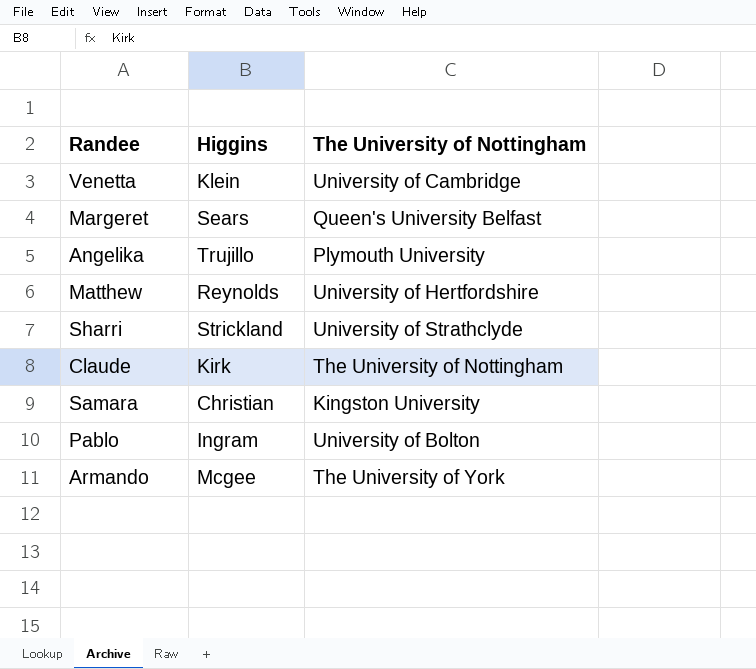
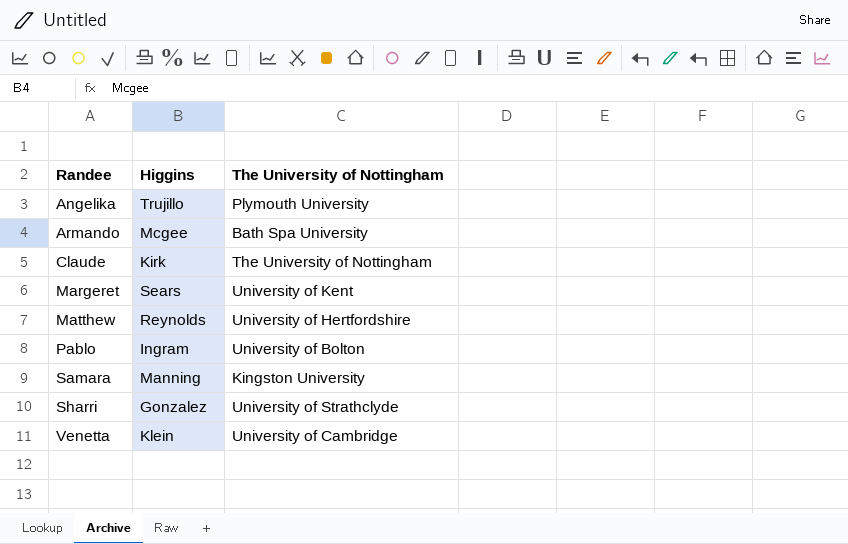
row order: none -> Randee ascending
Armando | The University of Nottingham: The University of York -> Bath Spa University
Margeret | The University of Nottingham: Queen's University Belfast -> University of Kent
Samara | Higgins: Christian -> Manning
Sharri | Higgins: Strickland -> Gonzalez

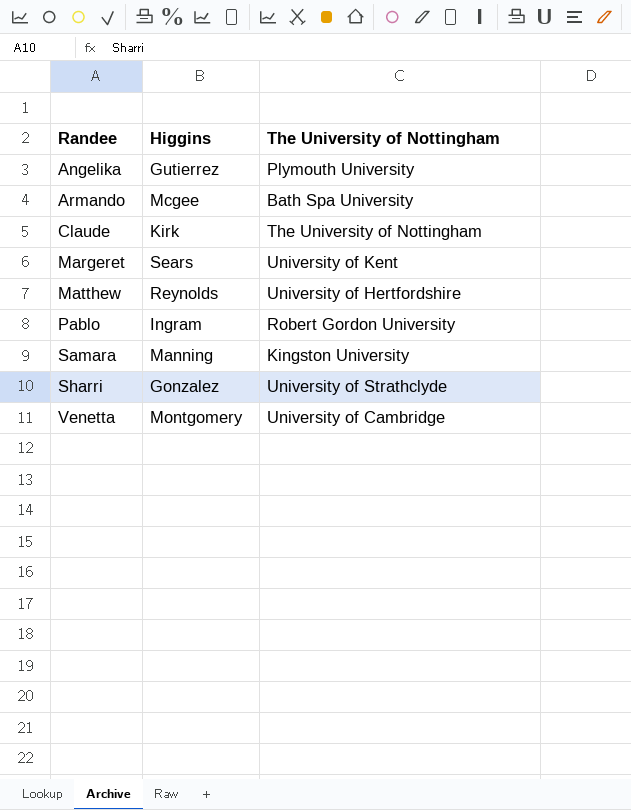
Angelika | Higgins: Trujillo -> Gutierrez
Pablo | The University of Nottingham: University of Bolton -> Robert Gordon University
Venetta | Higgins: Klein -> Montgomery

